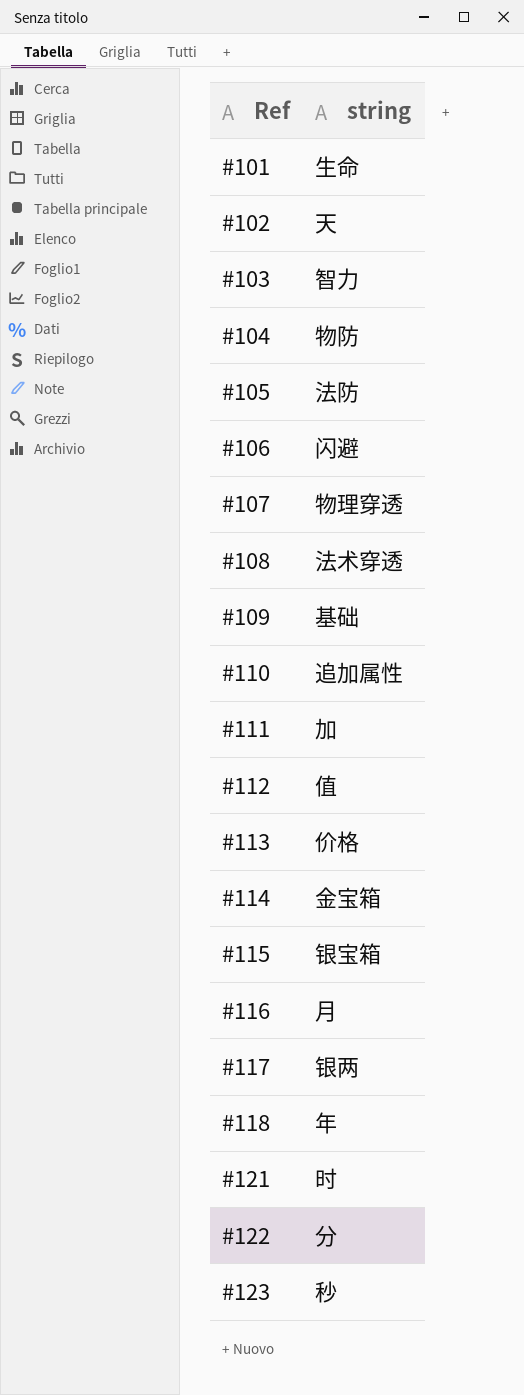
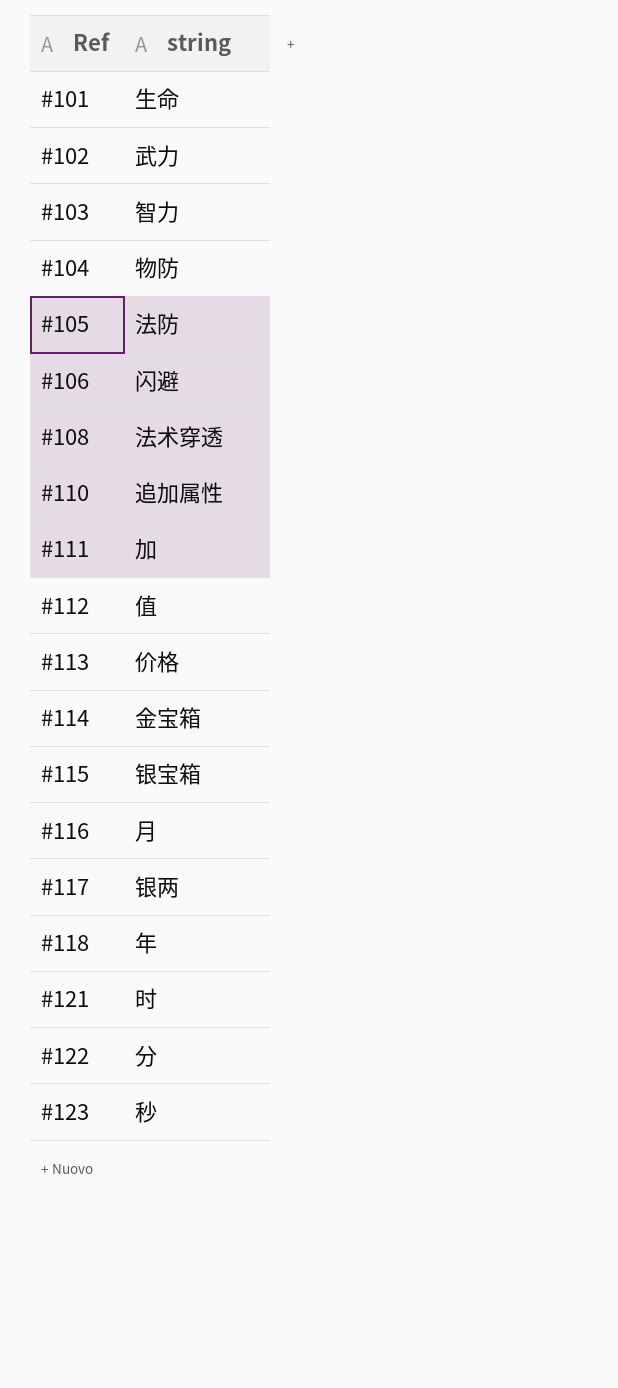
row #107: 物理穿透 -> none
row #109: 基础 -> none
#102 | string: 天 -> 武力

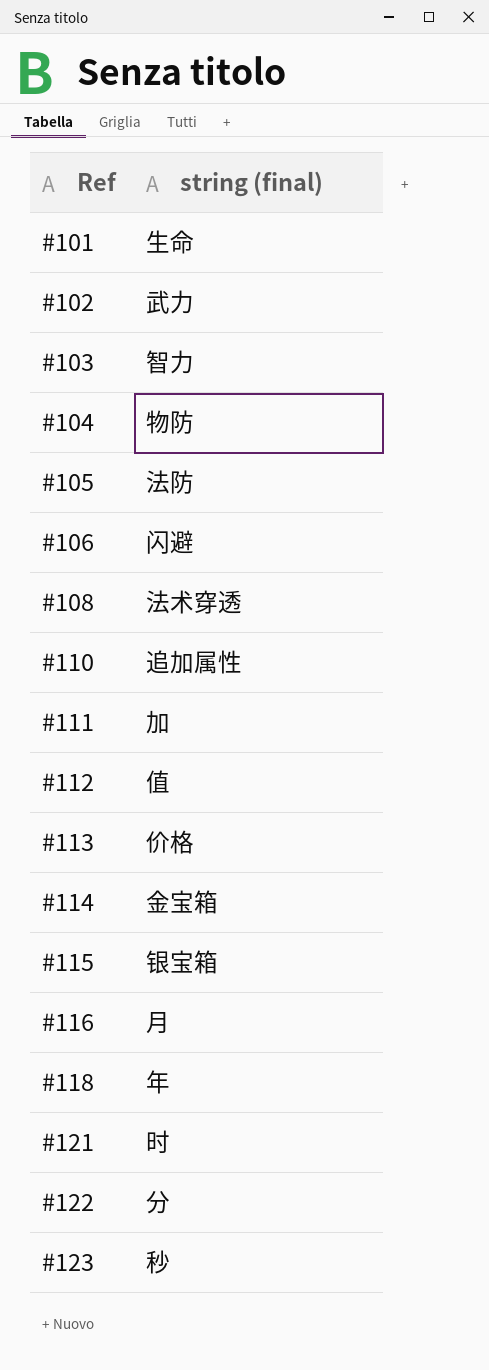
column name: string -> string (final)
row #117: 银两 -> none

